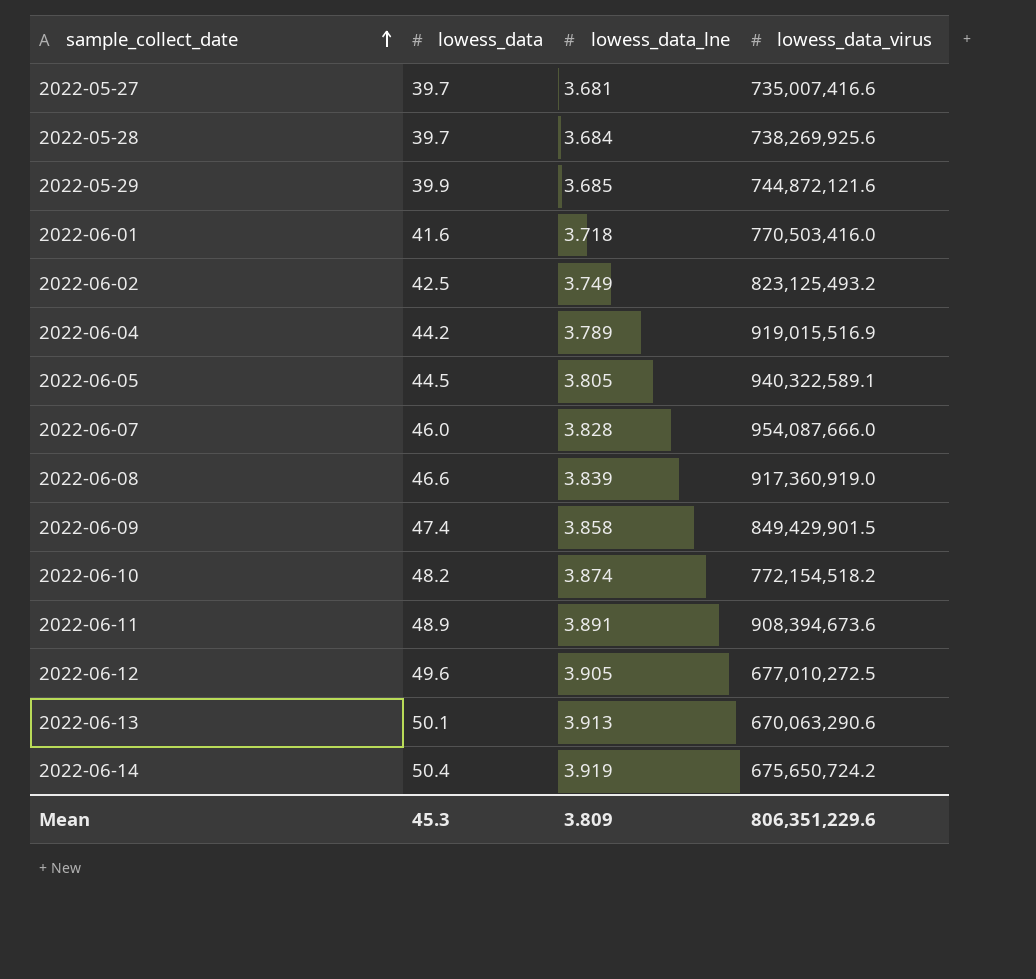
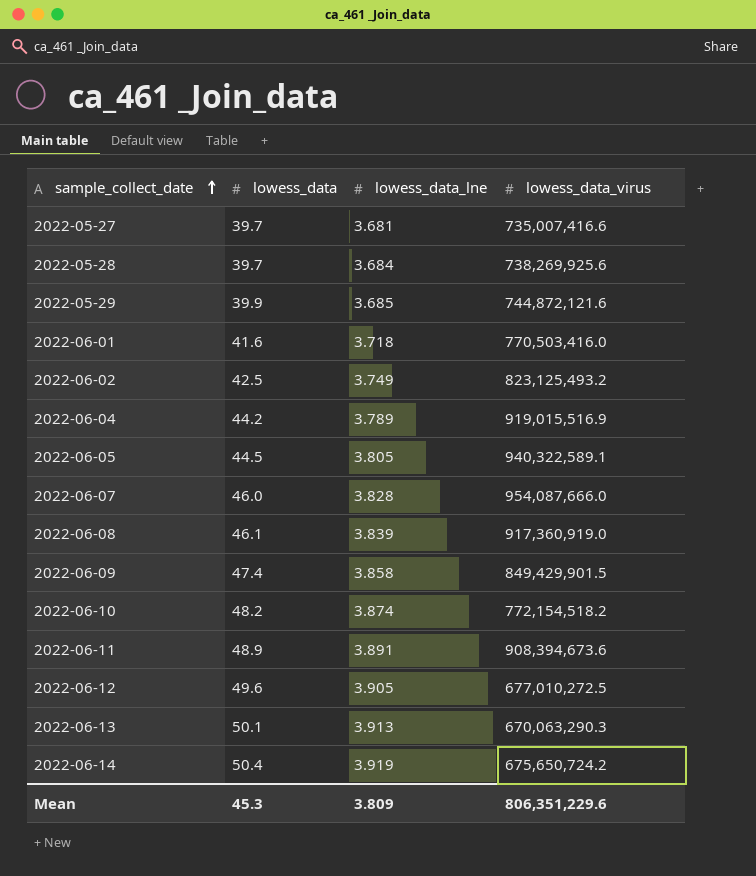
2022-06-08 | lowess_data: 46.6 -> 46.1
2022-06-13 | lowess_data_virus: 670,063,290.6 -> 670,063,290.3

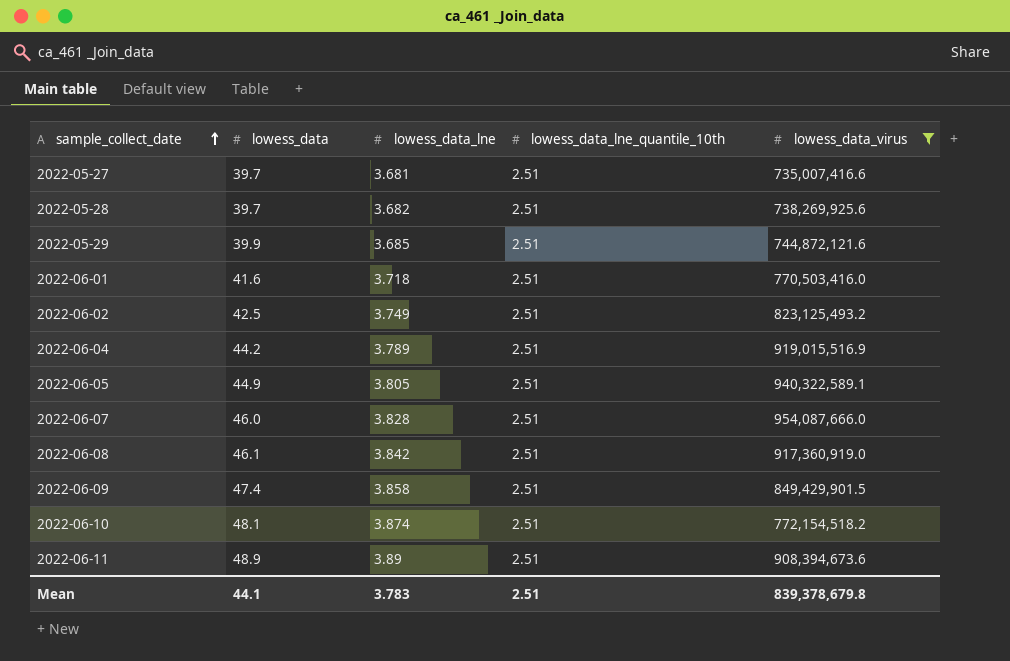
filter: none -> lowess_data_virus >= 735,007,416.6
column lowess_data_lne_quantile_10th | position: none -> 4
2022-05-28 | lowess_data_lne: 3.684 -> 3.682
2022-06-05 | lowess_data: 44.5 -> 44.9
2022-06-08 | lowess_data_lne: 3.839 -> 3.842
2022-06-10 | lowess_data: 48.2 -> 48.1
2022-06-11 | lowess_data_lne: 3.891 -> 3.89
Mean | lowess_data: 45.3 -> 44.1
Mean | lowess_data_lne: 3.809 -> 3.783
Mean | lowess_data_virus: 806,351,229.6 -> 839,378,679.8

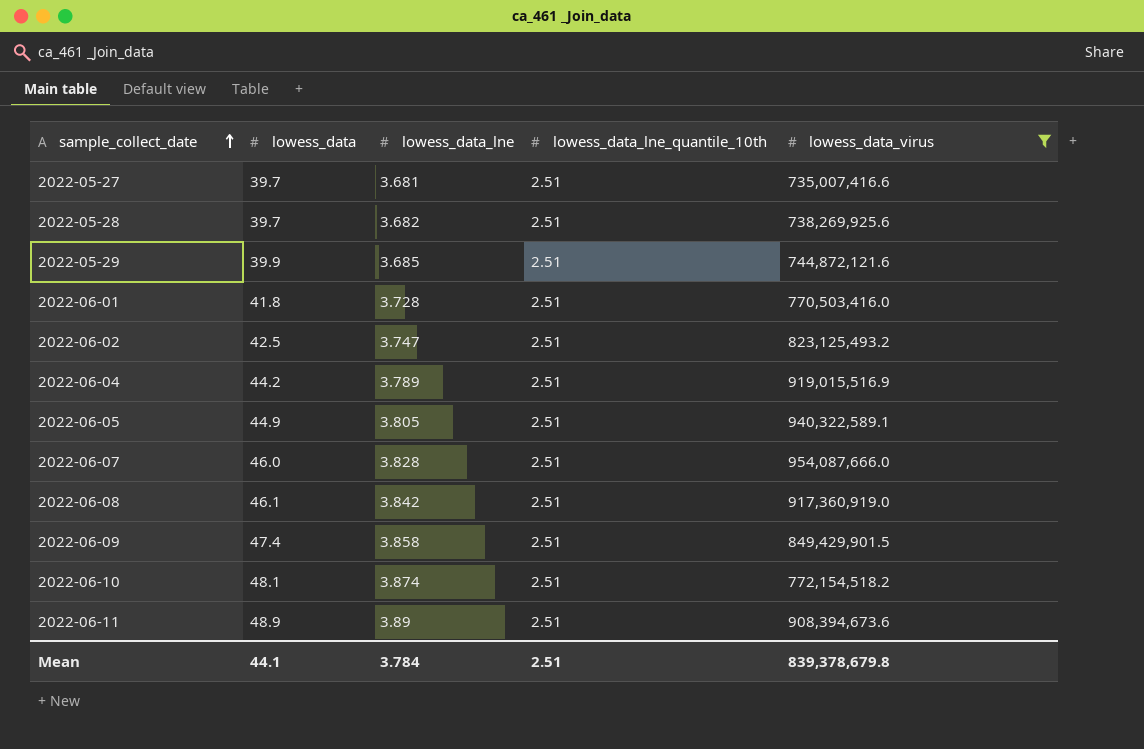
2022-06-01 | lowess_data: 41.6 -> 41.8
2022-06-01 | lowess_data_lne: 3.718 -> 3.728
2022-06-02 | lowess_data_lne: 3.749 -> 3.747
Mean | lowess_data_lne: 3.783 -> 3.784

